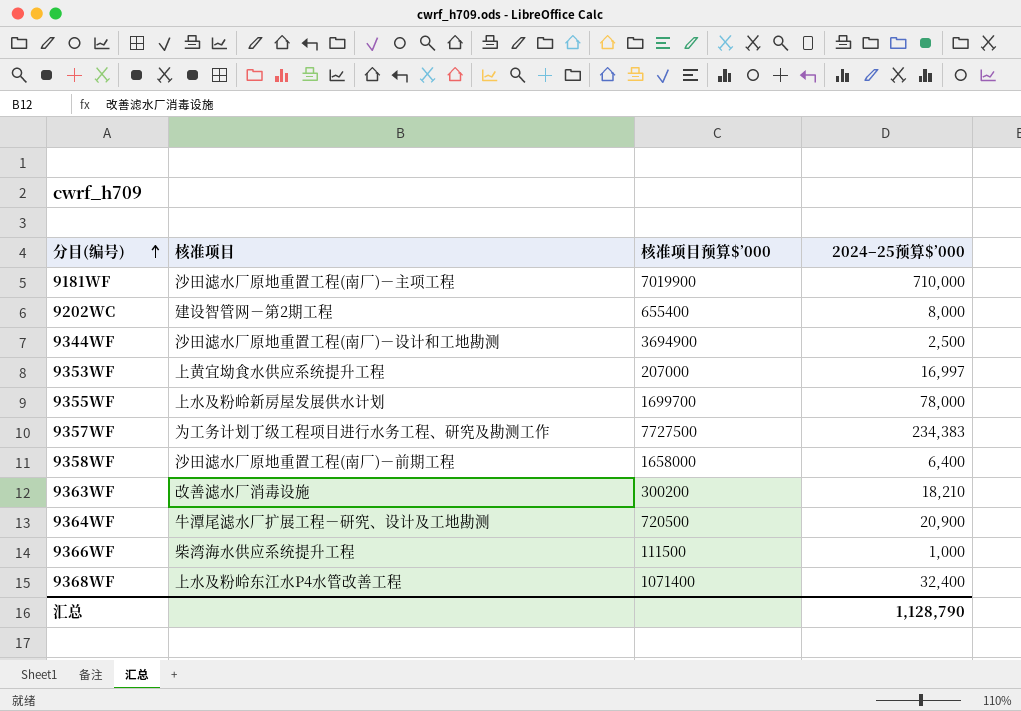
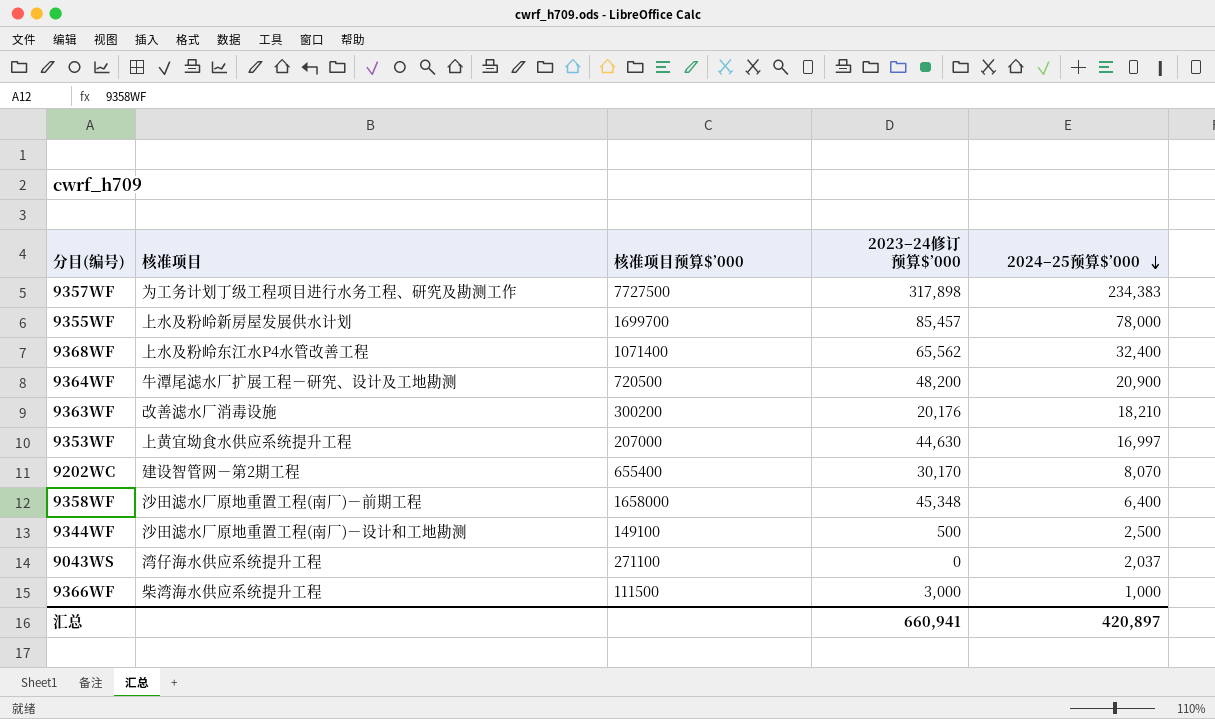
row order: 分目(编号) ascending -> 2024–25预算$’000 descending
column 2023–24修订预算$’000 | position: none -> 4
row 9181WF: 沙田滤水厂原地重置工程(南厂)－主项工程 | 7019900 | 710,000 -> none
9202WC | 2024–25预算$’000: 8,000 -> 8,070
9344WF | 核准项目预算$’000: 3694900 -> 149100
row 9043WS: none -> 湾仔海水供应系统提升工程 | 271100 | 0 | 2,037
汇总 | 2024–25预算$’000: 1,128,790 -> 420,897

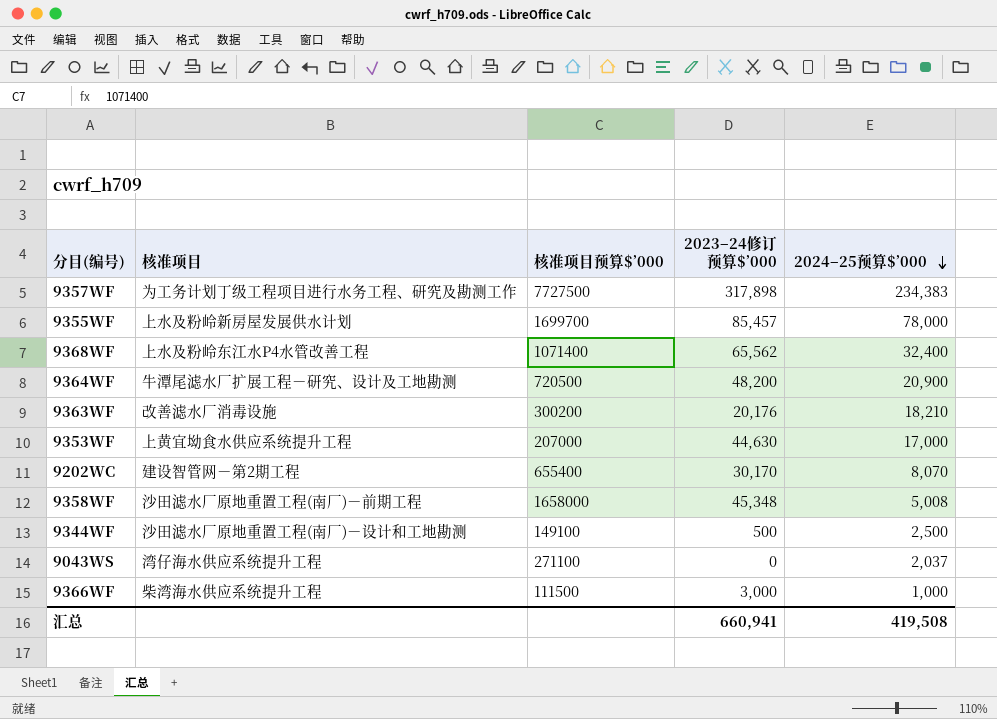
9353WF | 2024–25预算$’000: 16,997 -> 17,000
9358WF | 2024–25预算$’000: 6,400 -> 5,008
汇总 | 2024–25预算$’000: 420,897 -> 419,508

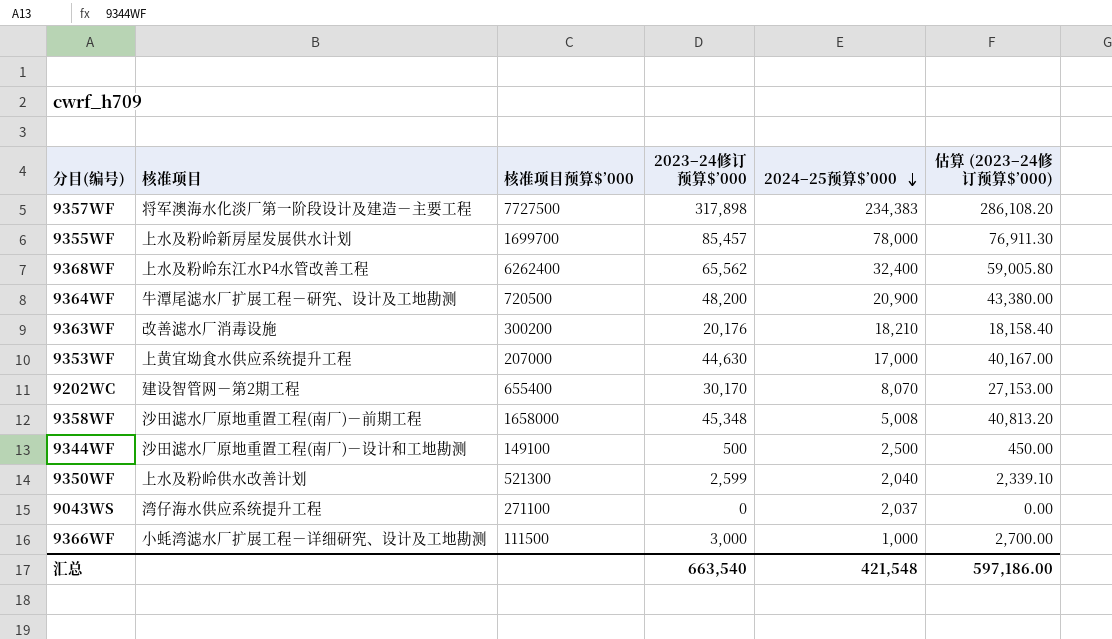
column 估算 (2023–24修订预算$’000) | formula: none -> [2023–24修订预算$’000] * 0.9
9357WF | 核准项目: 为工务计划丁级工程项目进行水务工程、研究及勘测工作 -> 将军澳海水化淡厂第一阶段设计及建造－主要工程
9368WF | 核准项目预算$’000: 1071400 -> 6262400
row 9350WF: none -> 上水及粉岭供水改善计划 | 521300 | 2,599 | 2,040 | 2,339.10
9366WF | 核准项目: 柴湾海水供应系统提升工程 -> 小蚝湾滤水厂扩展工程－详细研究、设计及工地勘测
汇总 | 2023–24修订预算$’000: 660,941 -> 663,540
汇总 | 2024–25预算$’000: 419,508 -> 421,548

